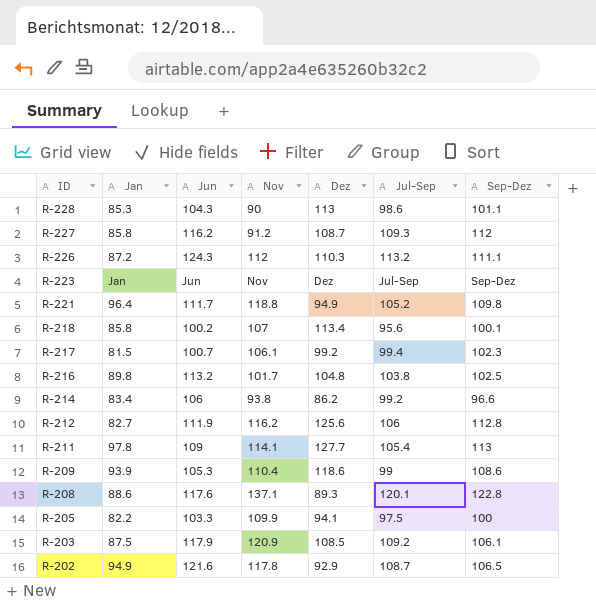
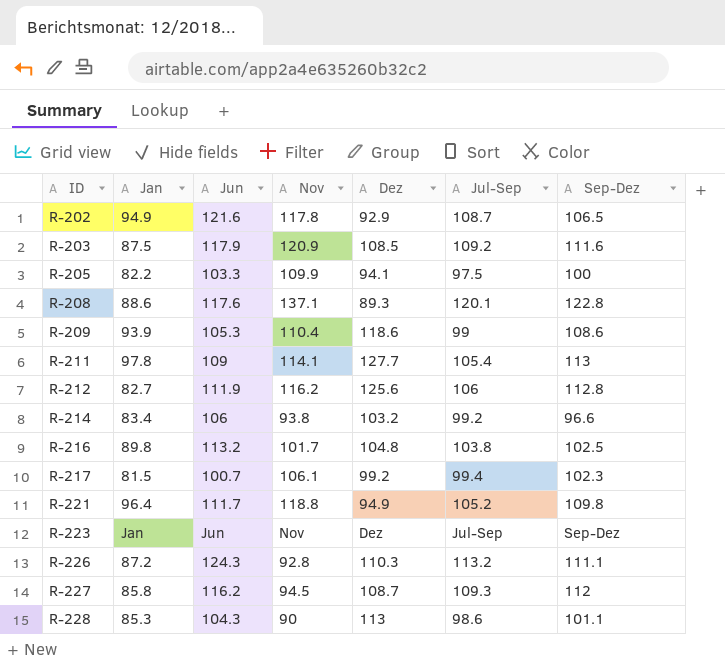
row order: ID descending -> ID ascending
row R-218: 85.8 | 100.2 | 107 | 113.4 | 95.6 | 100.1 -> none
R-203 | Sep-Dez: 106.1 -> 111.6
R-214 | Dez: 86.2 -> 103.2
R-226 | Nov: 112 -> 92.8
R-227 | Nov: 91.2 -> 94.5

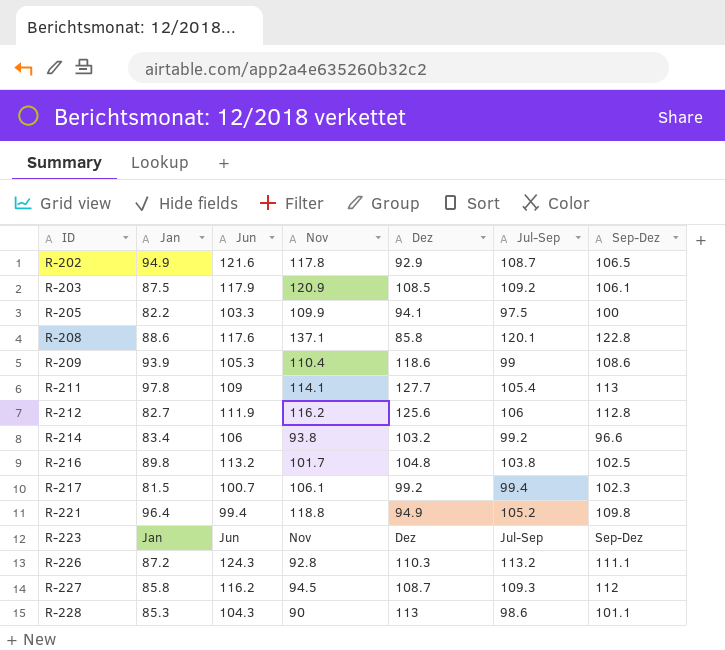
R-203 | Sep-Dez: 111.6 -> 106.1
R-208 | Dez: 89.3 -> 85.8
R-221 | Jun: 111.7 -> 99.4

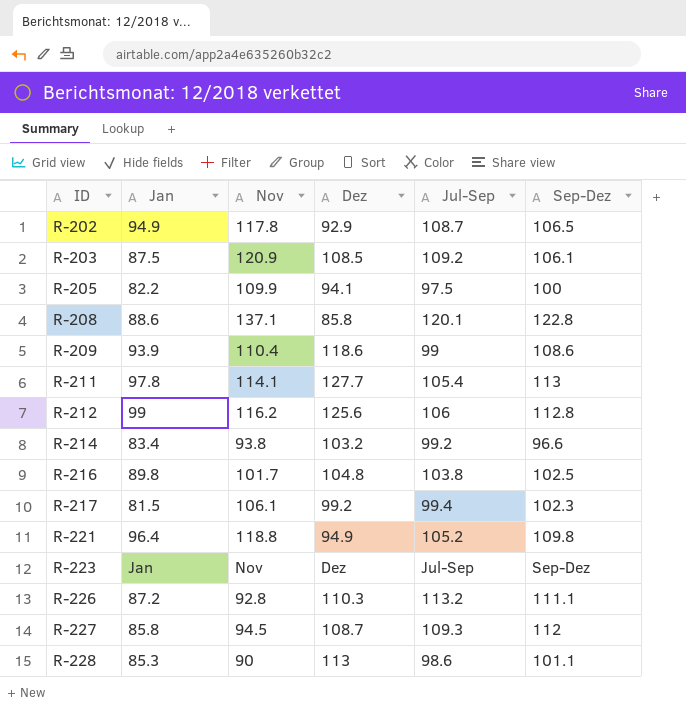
column Jun | position: 3 -> none
R-212 | Jan: 82.7 -> 99

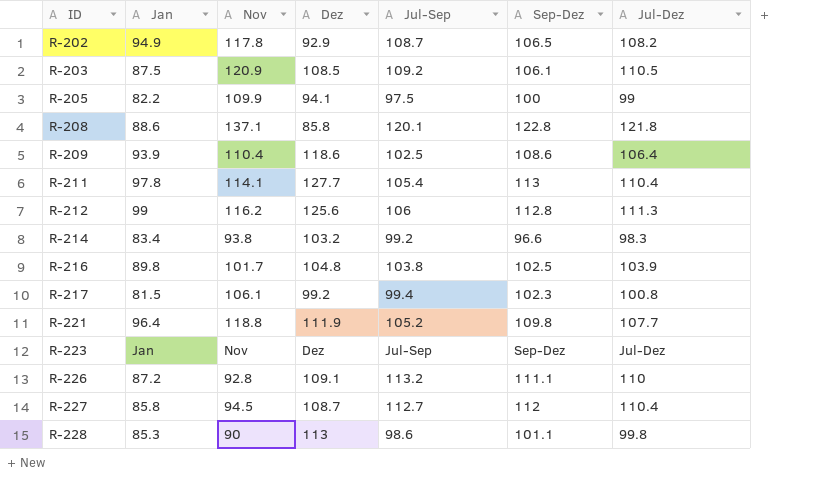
column Jul-Dez | position: none -> 7
R-209 | Jul-Sep: 99 -> 102.5
R-221 | Dez: 94.9 -> 111.9
R-226 | Dez: 110.3 -> 109.1
R-227 | Jul-Sep: 109.3 -> 112.7

